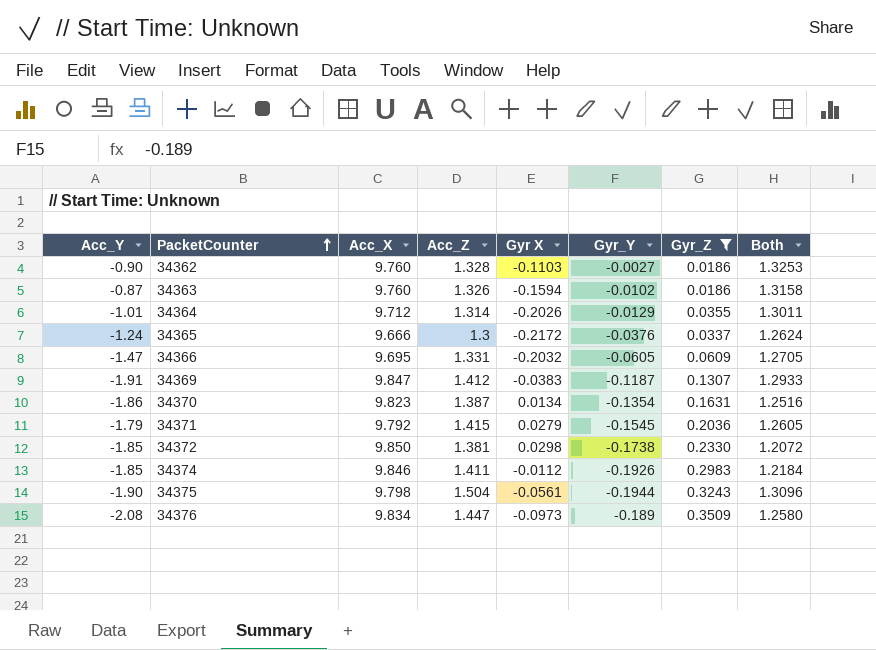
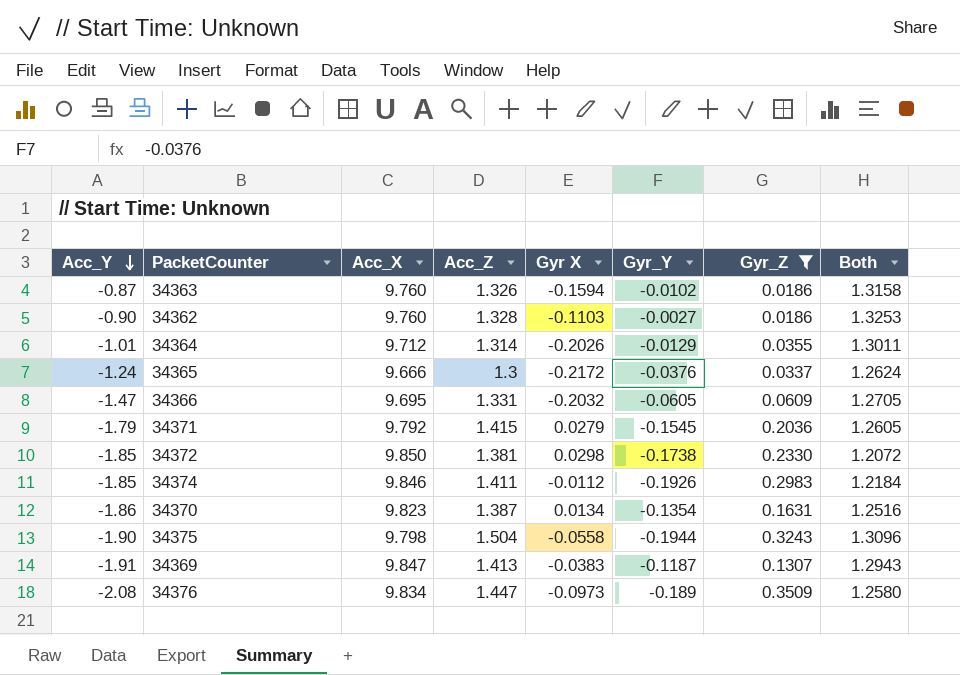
row order: PacketCounter ascending -> Acc_Y descending
34375 | Gyr X: -0.0561 -> -0.0558
34369 | Acc_Z: 1.412 -> 1.413
34369 | Both: 1.2933 -> 1.2943

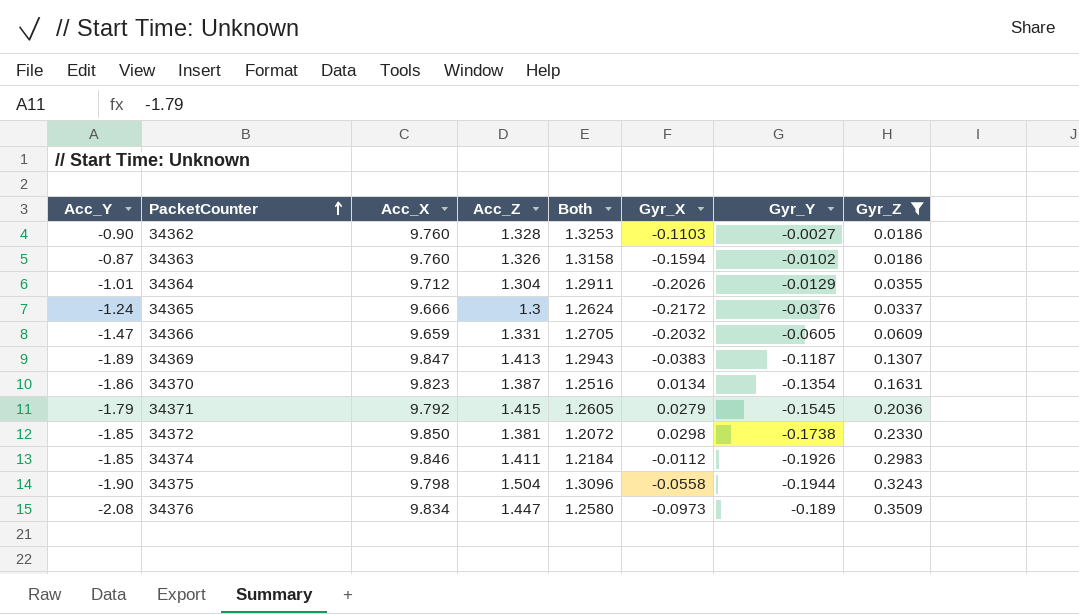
row order: Acc_Y descending -> PacketCounter ascending
column Both | position: 8 -> 5
column name: Gyr X -> Gyr_X
34364 | Acc_Z: 1.314 -> 1.304
34364 | Both: 1.3011 -> 1.2911
34366 | Acc_X: 9.695 -> 9.659
34369 | Acc_Y: -1.91 -> -1.89

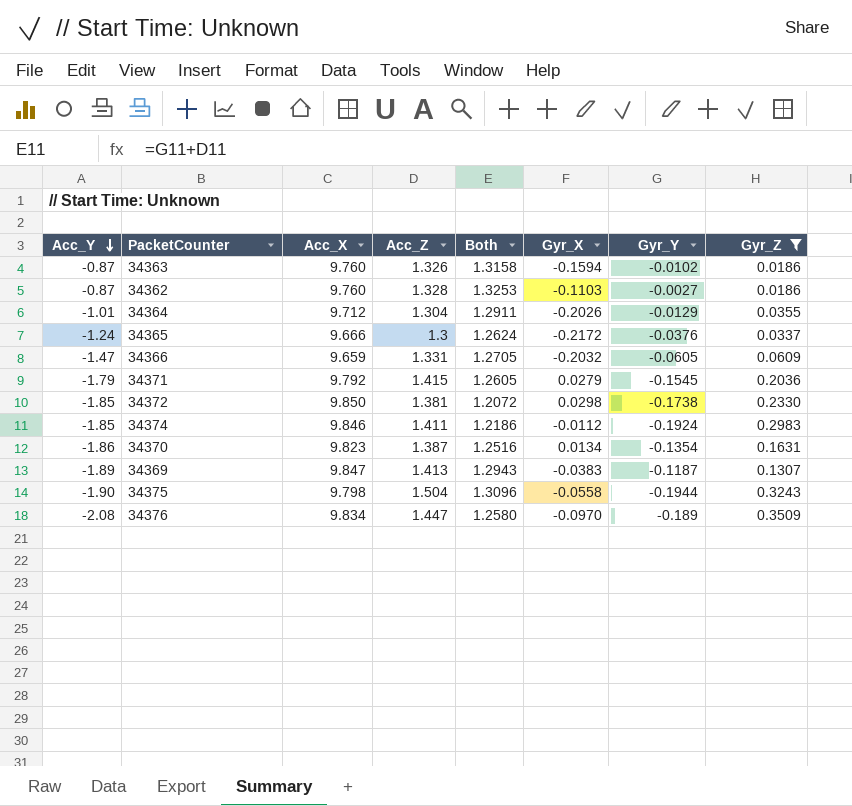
row order: PacketCounter ascending -> Acc_Y descending
34362 | Acc_Y: -0.90 -> -0.87
34374 | Both: 1.2184 -> 1.2186
34374 | Gyr_Y: -0.1926 -> -0.1924
34376 | Gyr_X: -0.0973 -> -0.0970

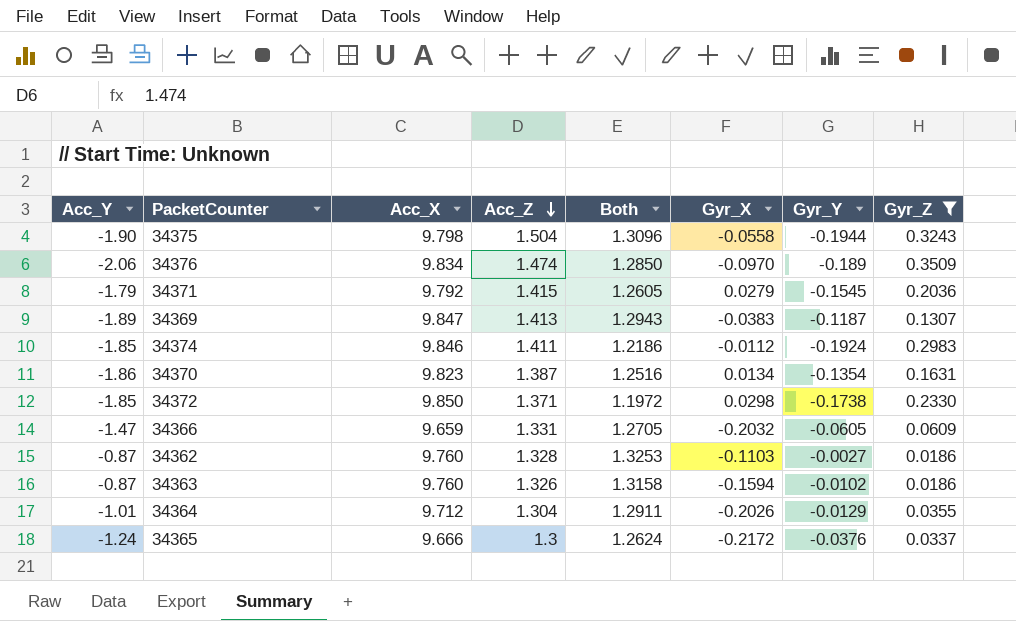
row order: Acc_Y descending -> Acc_Z descending
34376 | Acc_Y: -2.08 -> -2.06
34376 | Acc_Z: 1.447 -> 1.474
34376 | Both: 1.2580 -> 1.2850
34372 | Acc_Z: 1.381 -> 1.371
34372 | Both: 1.2072 -> 1.1972

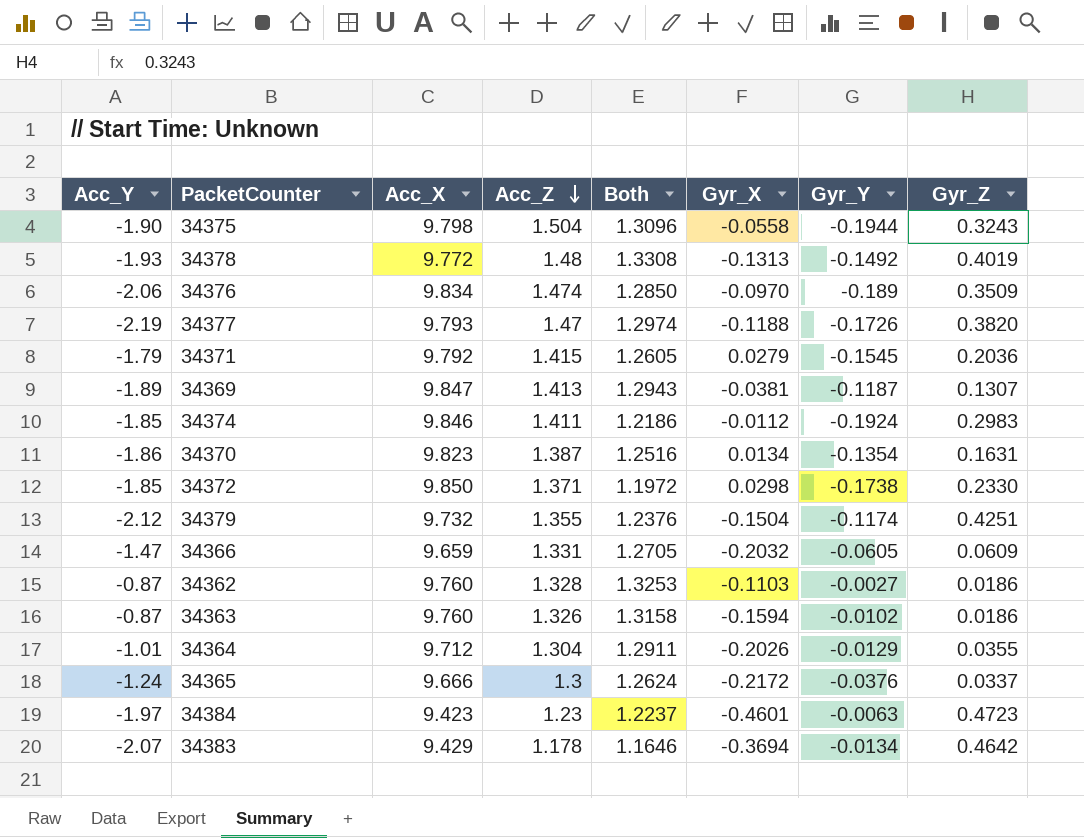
filter: Gyr_Z <= 0.3509 -> none
34369 | Gyr_X: -0.0383 -> -0.0381

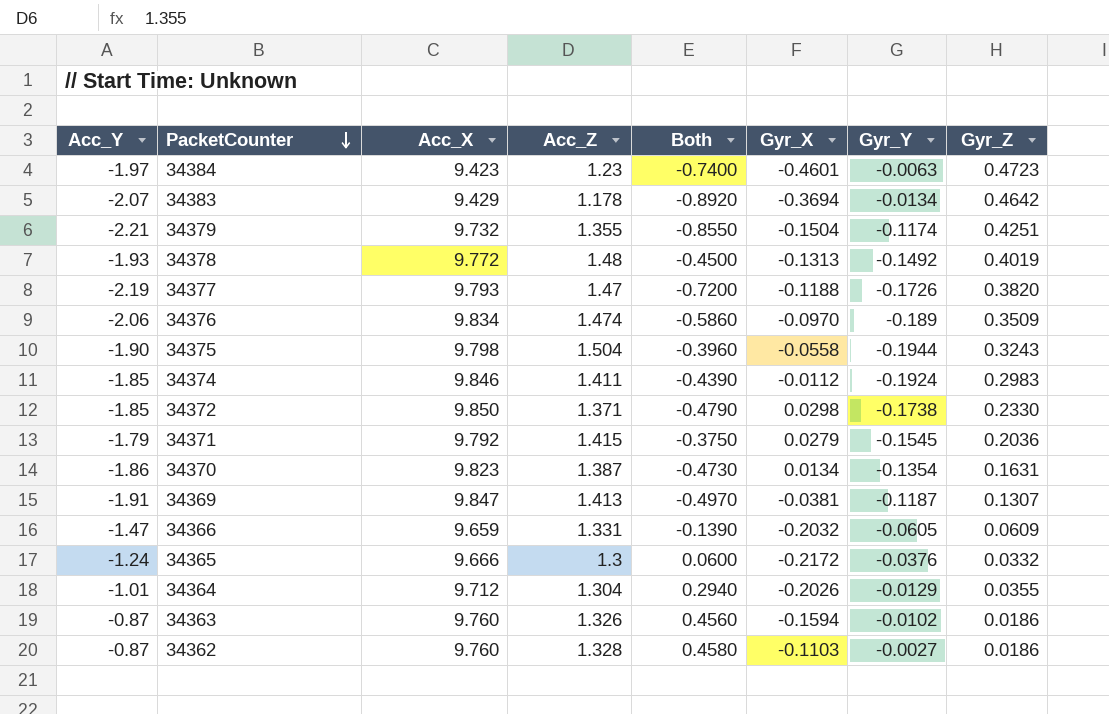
row order: Acc_Z descending -> PacketCounter descending
column Both | formula: [Acc_Z] + [Gyr_Y] -> [Acc_Y] + [Acc_Z]
34379 | Acc_Y: -2.12 -> -2.21
34369 | Acc_Y: -1.89 -> -1.91
34365 | Gyr_Z: 0.0337 -> 0.0332

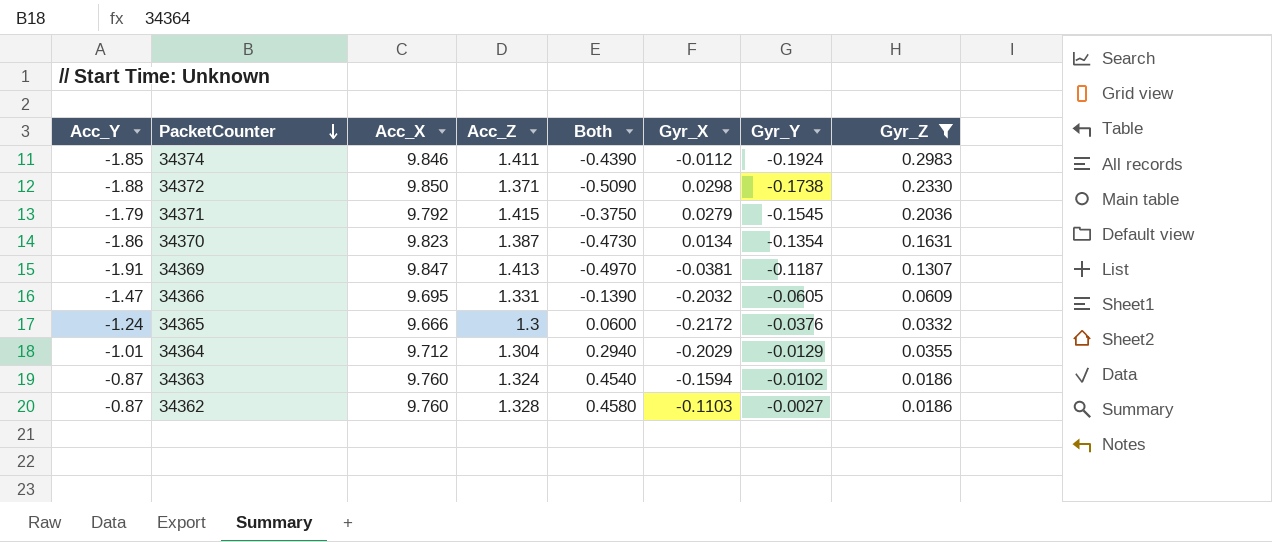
filter: none -> Gyr_Z <= 0.2983
34372 | Acc_Y: -1.85 -> -1.88
34372 | Both: -0.4790 -> -0.5090
34366 | Acc_X: 9.659 -> 9.695
34364 | Gyr_X: -0.2026 -> -0.2029
34363 | Acc_Z: 1.326 -> 1.324
34363 | Both: 0.4560 -> 0.4540

